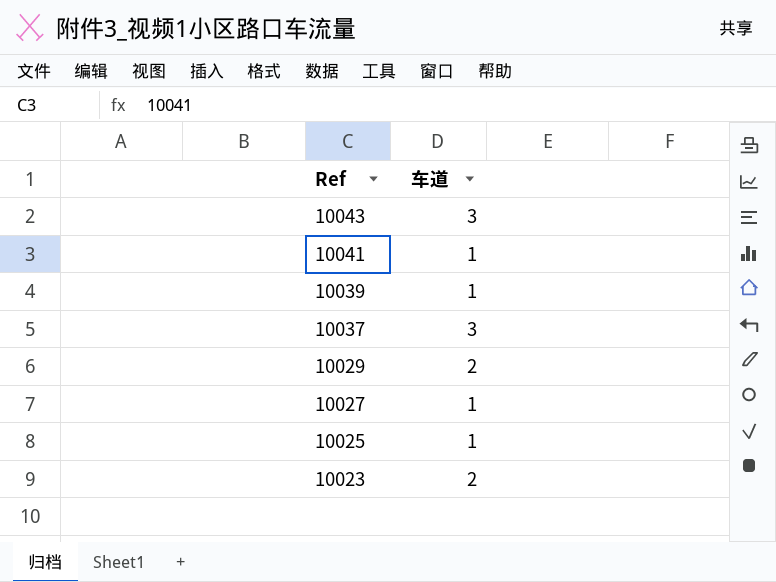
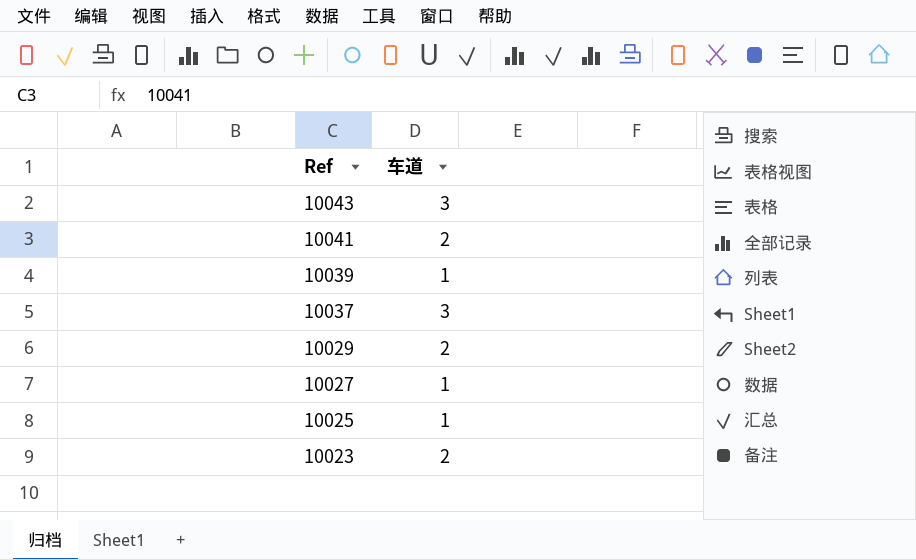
10041 | 车道: 1 -> 2

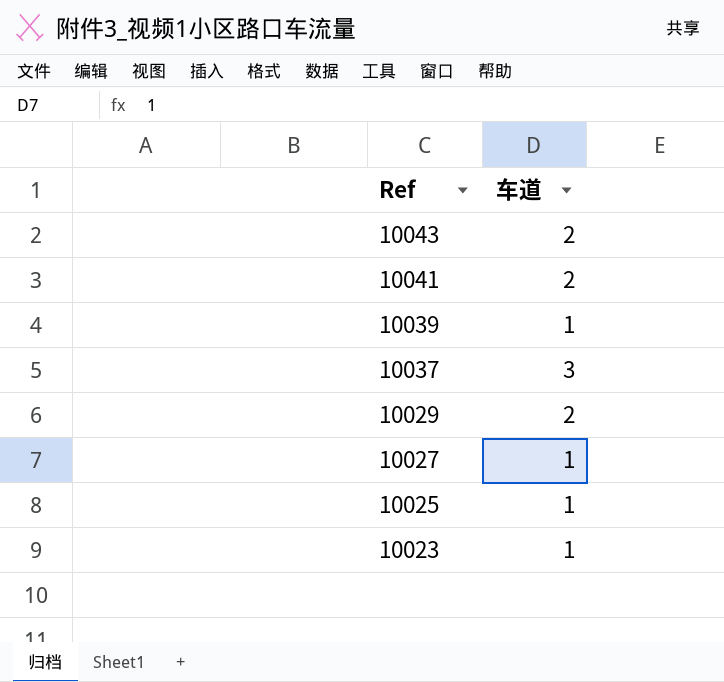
10043 | 车道: 3 -> 2
10023 | 车道: 2 -> 1

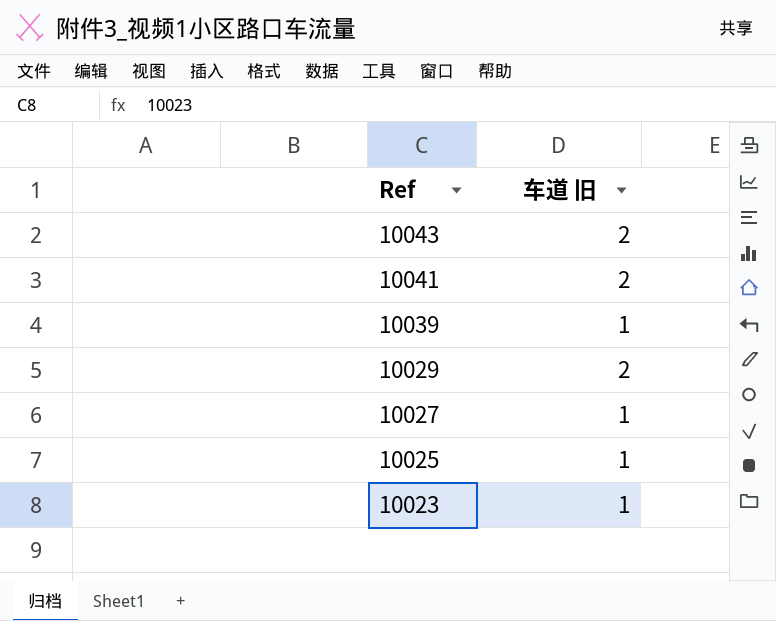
column name: 车道 -> 车道 旧
row 10037: 3 -> none

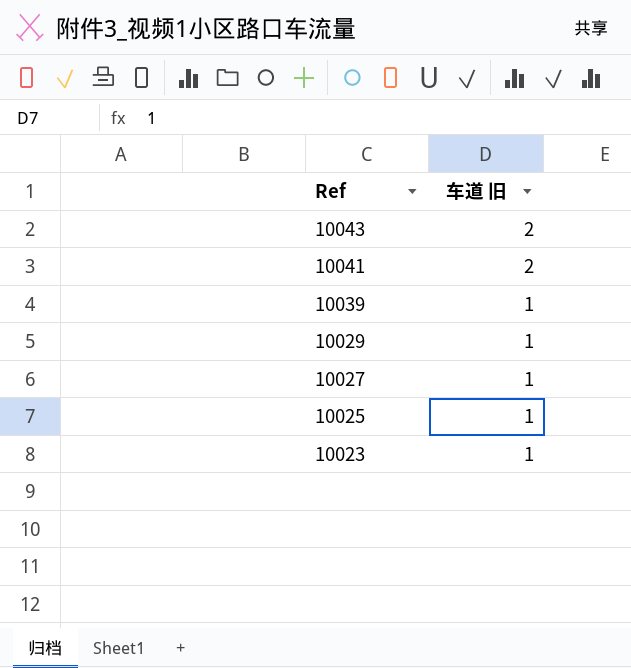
10029 | 车道 旧: 2 -> 1

